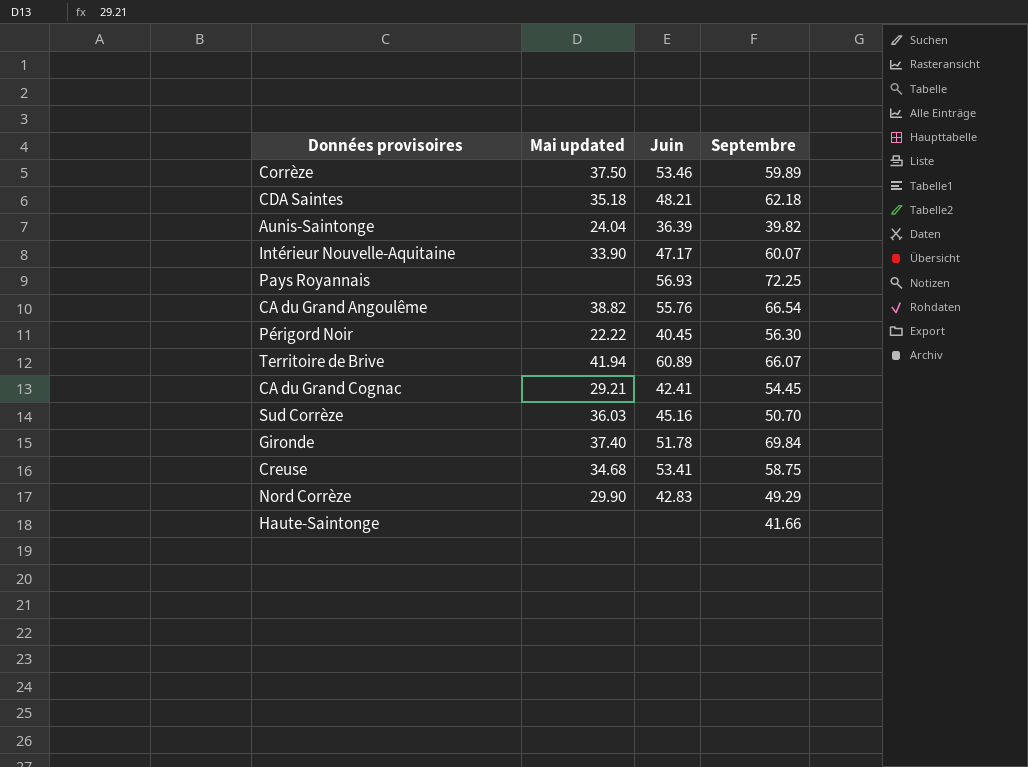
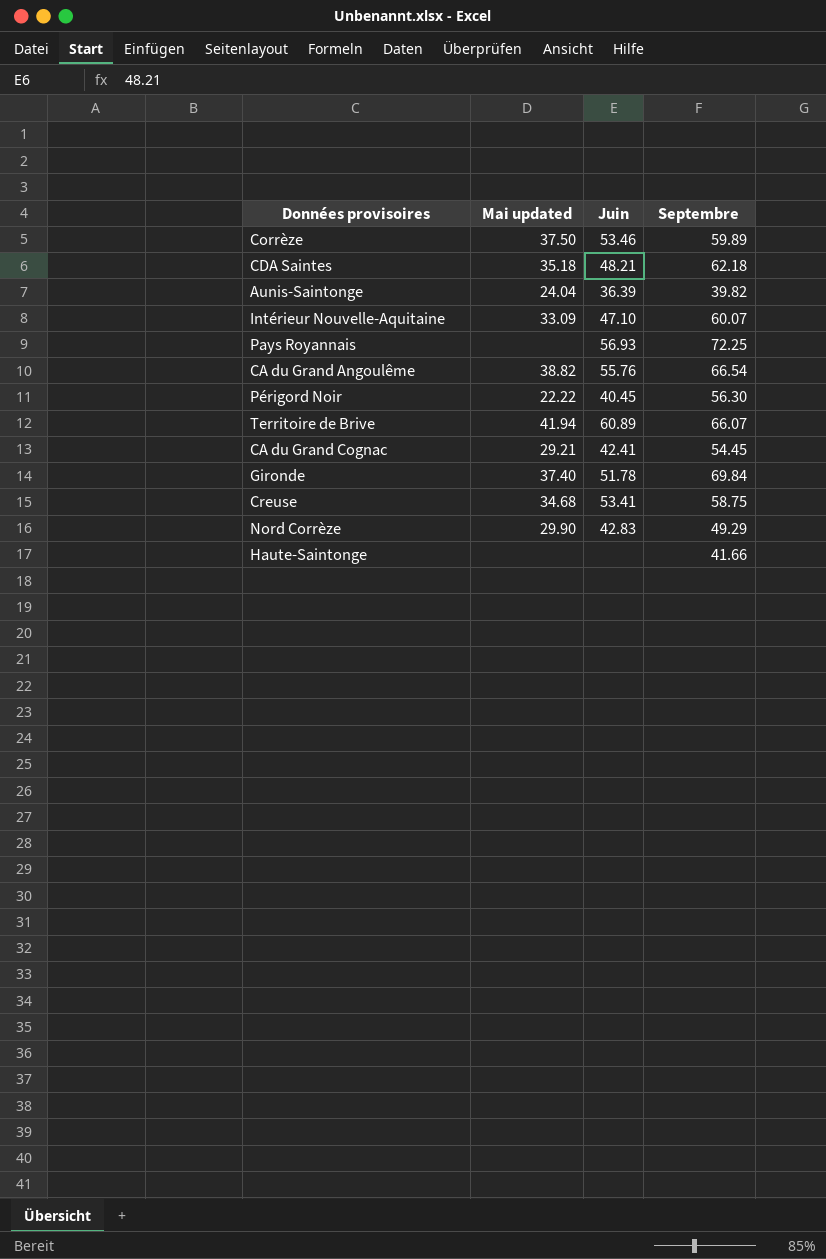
row Sud Corrèze: 36.03 | 45.16 | 50.70 -> none
Intérieur Nouvelle-Aquitaine | Mai updated: 33.90 -> 33.09
Intérieur Nouvelle-Aquitaine | Juin: 47.17 -> 47.10

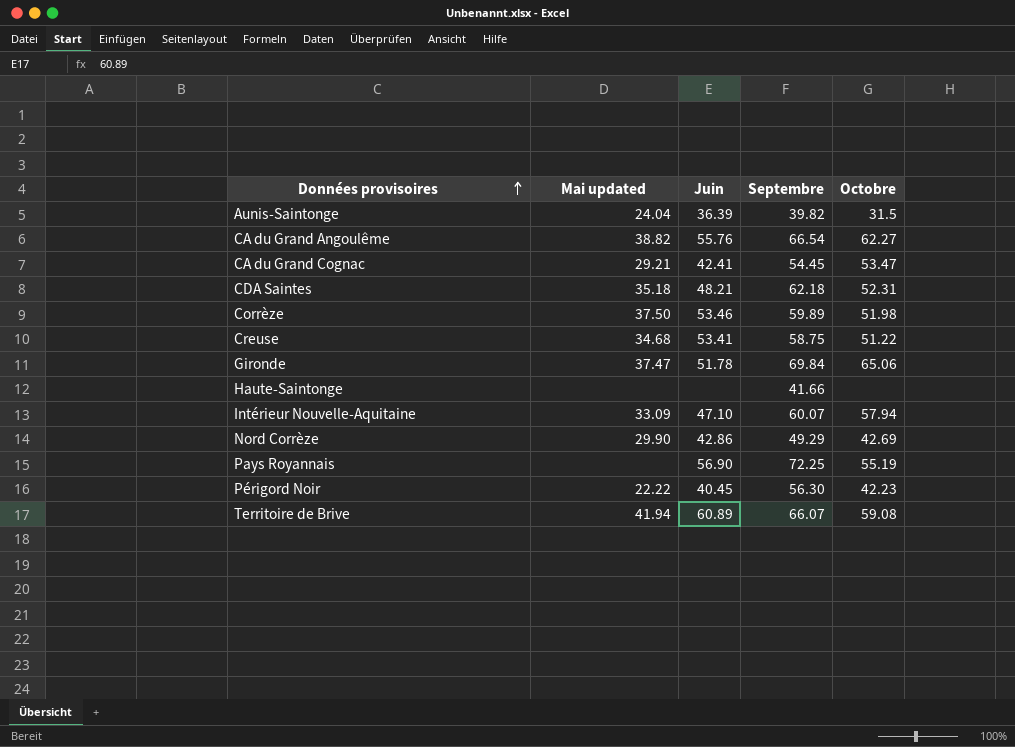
row order: none -> Données provisoires ascending
column Octobre | position: none -> 5
Gironde | Mai updated: 37.40 -> 37.47
Nord Corrèze | Juin: 42.83 -> 42.86
Pays Royannais | Juin: 56.93 -> 56.90

